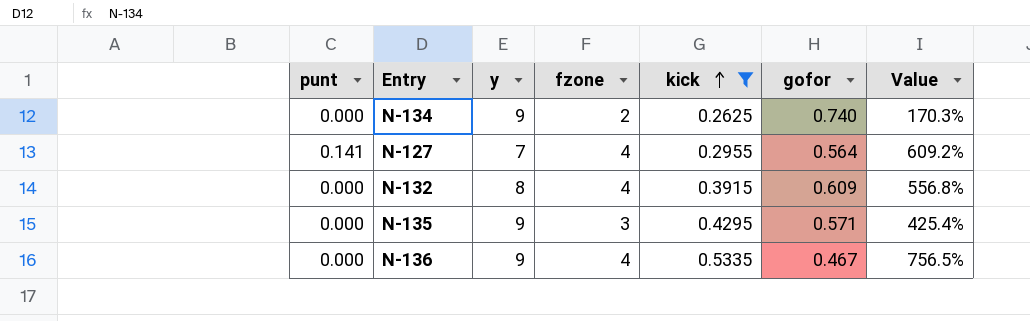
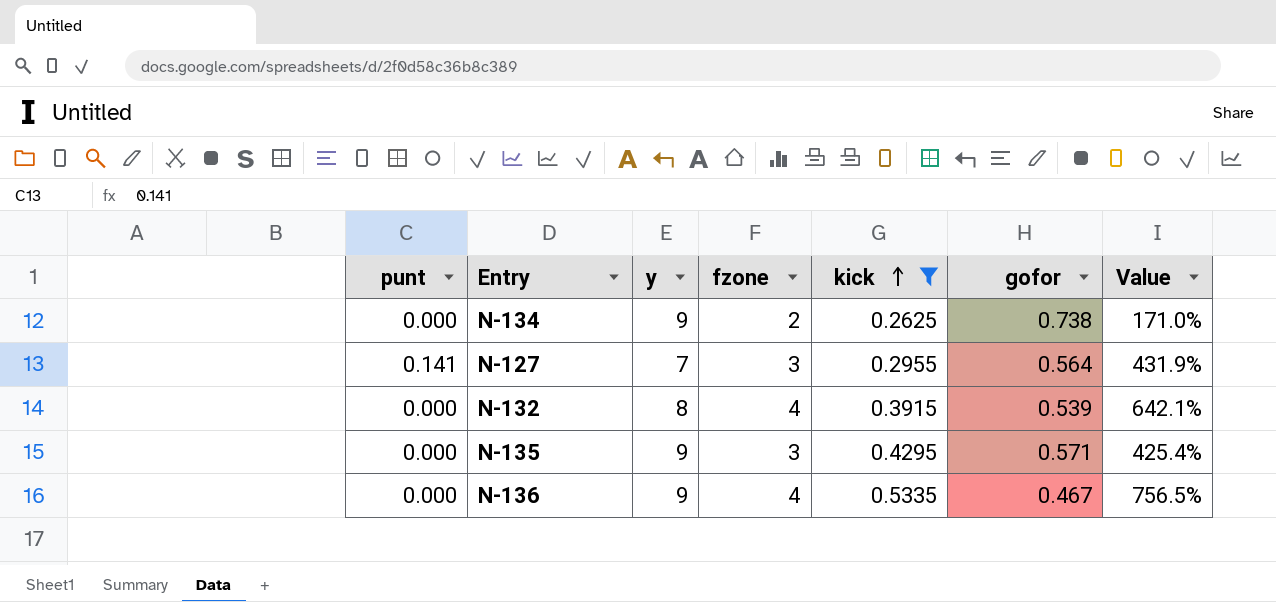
N-134 | gofor: 0.740 -> 0.738
N-134 | Value: 170.3% -> 171.0%
N-127 | fzone: 4 -> 3
N-127 | Value: 609.2% -> 431.9%
N-132 | gofor: 0.609 -> 0.539
N-132 | Value: 556.8% -> 642.1%

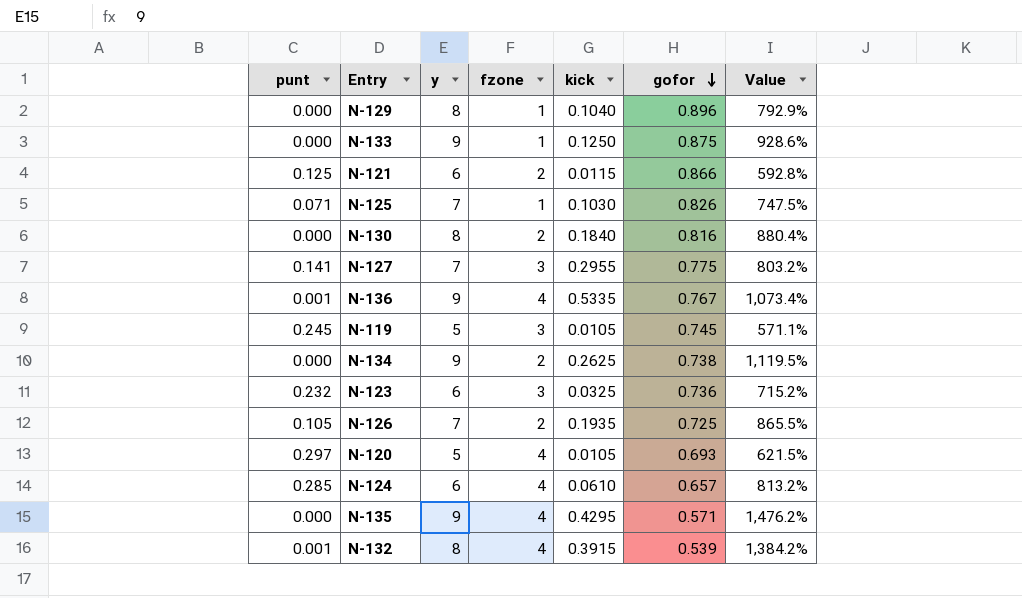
filter: kick >= 0.2625 -> none
row order: kick ascending -> gofor descending
column Value | formula: ([fzone] - [gofor]) / [gofor] -> ([y] - [gofor]) / [gofor]
N-127 | gofor: 0.564 -> 0.775
N-136 | punt: 0.000 -> 0.001
N-136 | gofor: 0.467 -> 0.767
N-135 | fzone: 3 -> 4
N-132 | punt: 0.000 -> 0.001

